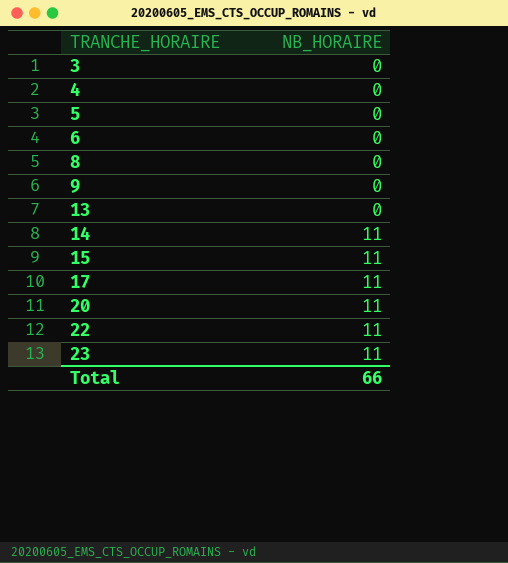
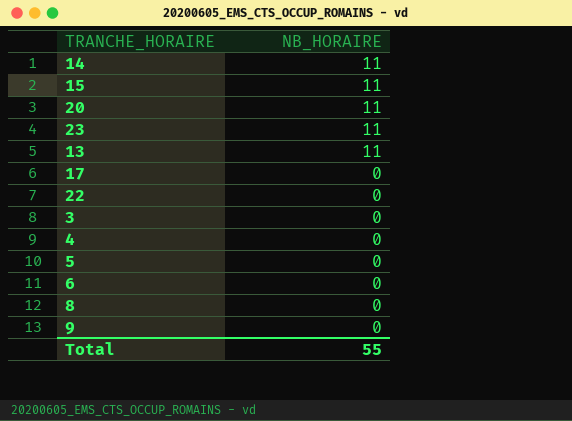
row order: TRANCHE_HORAIRE ascending -> NB_HORAIRE descending
13 | NB_HORAIRE: 0 -> 11
17 | NB_HORAIRE: 11 -> 0
22 | NB_HORAIRE: 11 -> 0
Total | NB_HORAIRE: 66 -> 55

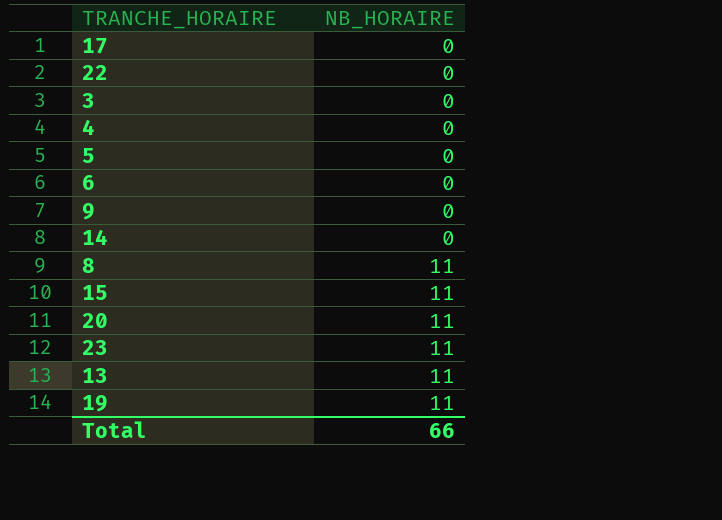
row order: NB_HORAIRE descending -> NB_HORAIRE ascending
14 | NB_HORAIRE: 11 -> 0
8 | NB_HORAIRE: 0 -> 11
row 19: none -> 11
Total | NB_HORAIRE: 55 -> 66

